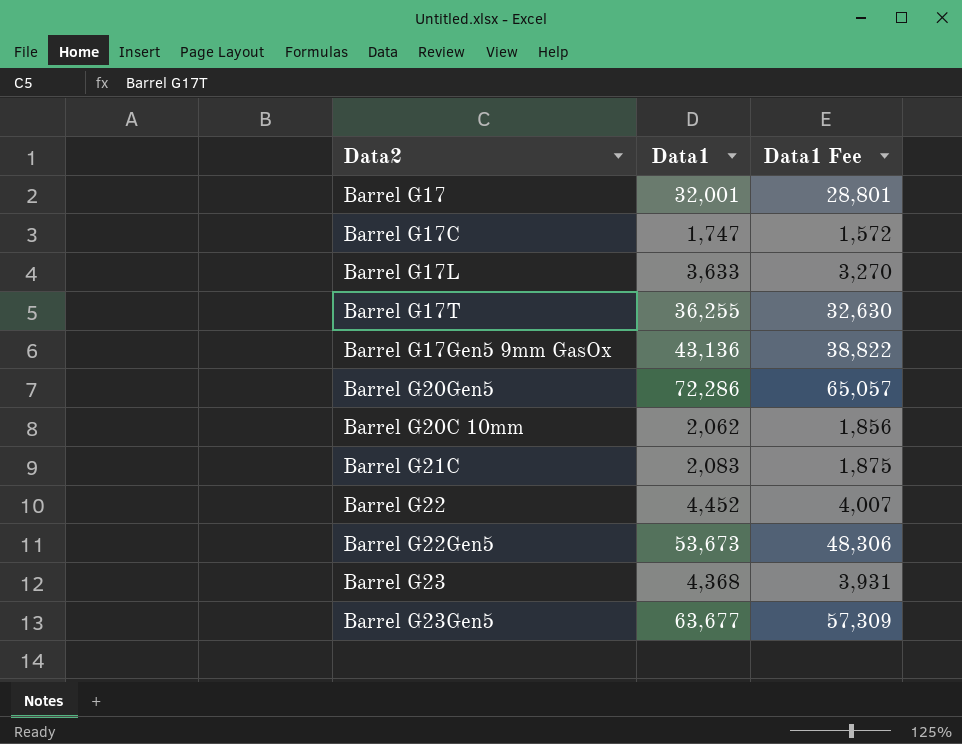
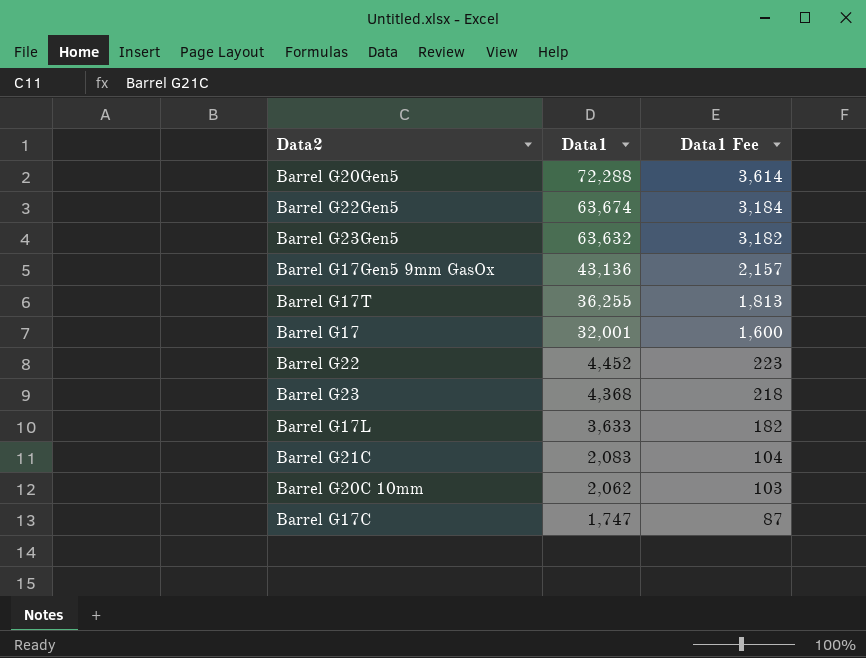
row order: none -> Data1 descending
column Data1 Fee | formula: [Data1] * 0.9 -> [Data1] * 0.05
Barrel G20Gen5 | Data1: 72,286 -> 72,288
Barrel G22Gen5 | Data1: 53,673 -> 63,674
Barrel G23Gen5 | Data1: 63,677 -> 63,632

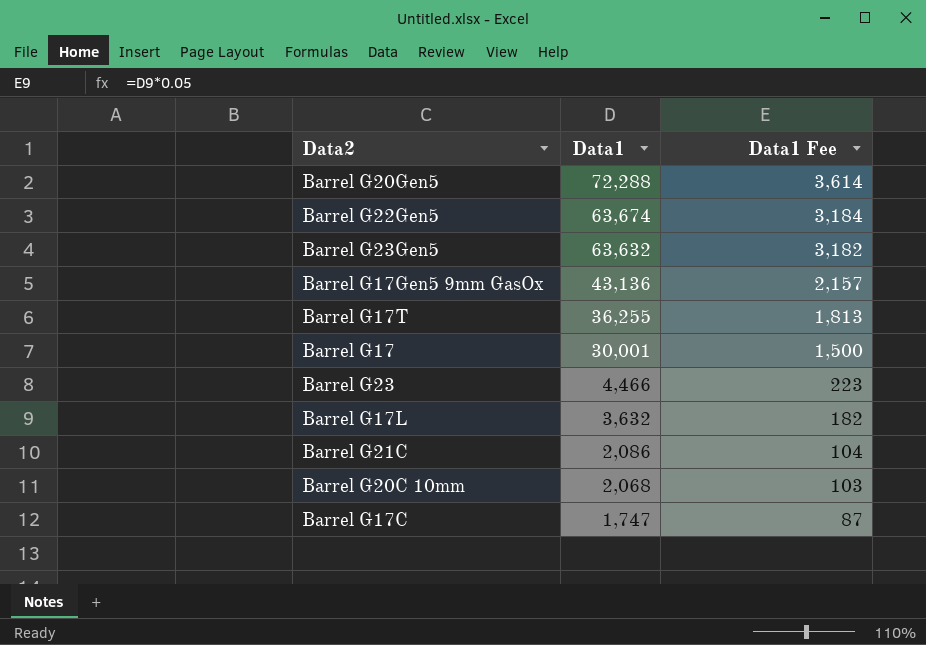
row Barrel G22: 4,452 | 223 -> none
Barrel G17 | Data1: 32,001 -> 30,001
Barrel G17 | Data1 Fee: 1,600 -> 1,500
Barrel G23 | Data1: 4,368 -> 4,466
Barrel G23 | Data1 Fee: 218 -> 223
Barrel G17L | Data1: 3,633 -> 3,632
Barrel G21C | Data1: 2,083 -> 2,086
Barrel G20C 10mm | Data1: 2,062 -> 2,068

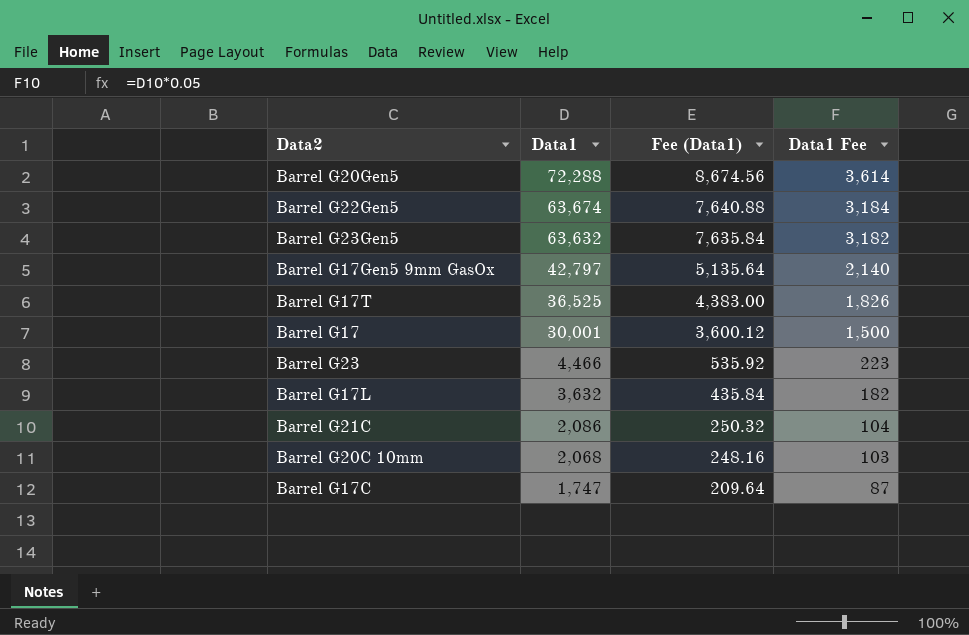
column Fee (Data1) | formula: none -> [Data1] * 0.12
Barrel G17Gen5 9mm GasOx | Data1: 43,136 -> 42,797
Barrel G17Gen5 9mm GasOx | Data1 Fee: 2,157 -> 2,140
Barrel G17T | Data1: 36,255 -> 36,525
Barrel G17T | Data1 Fee: 1,813 -> 1,826

